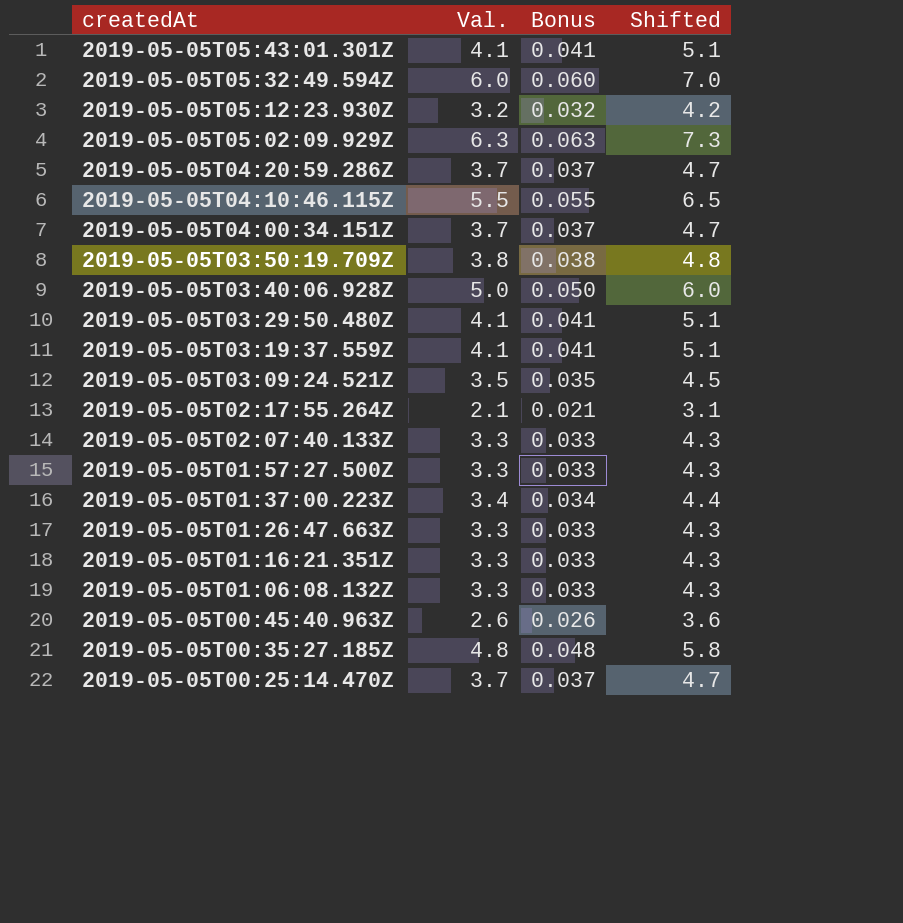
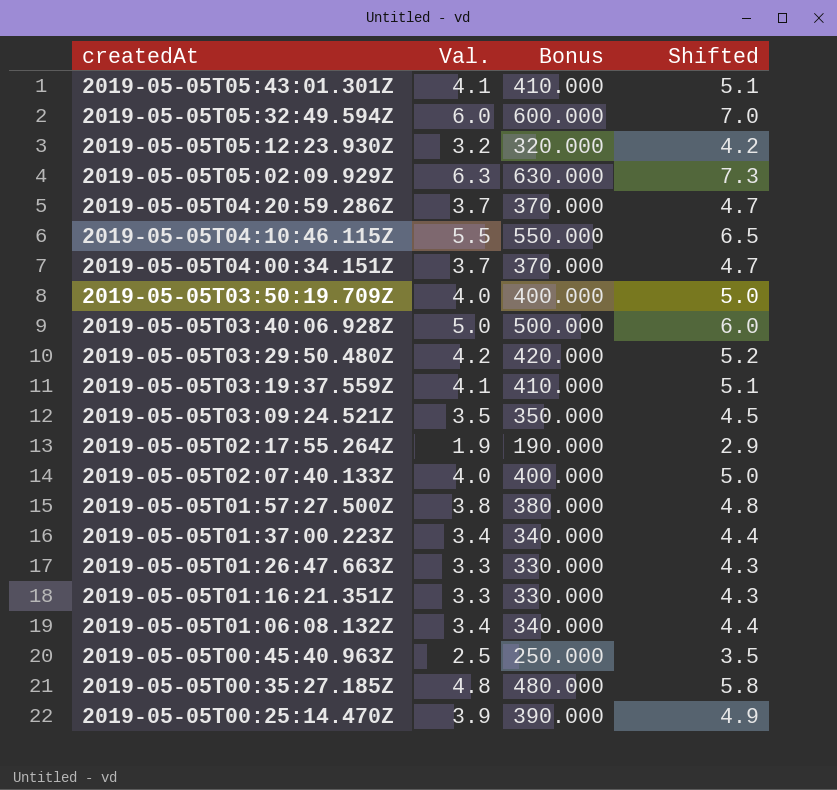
column Bonus | formula: [Val.] * 0.01 -> [Val.] * 100
2019-05-05T03:50:19.709Z | Val.: 3.8 -> 4.0
2019-05-05T03:50:19.709Z | Shifted: 4.8 -> 5.0
2019-05-05T03:29:50.480Z | Val.: 4.1 -> 4.2
2019-05-05T03:29:50.480Z | Shifted: 5.1 -> 5.2
2019-05-05T02:17:55.264Z | Val.: 2.1 -> 1.9
2019-05-05T02:17:55.264Z | Shifted: 3.1 -> 2.9
2019-05-05T02:07:40.133Z | Val.: 3.3 -> 4.0
2019-05-05T02:07:40.133Z | Shifted: 4.3 -> 5.0
2019-05-05T01:57:27.500Z | Val.: 3.3 -> 3.8
2019-05-05T01:57:27.500Z | Shifted: 4.3 -> 4.8
2019-05-05T01:06:08.132Z | Val.: 3.3 -> 3.4
2019-05-05T01:06:08.132Z | Shifted: 4.3 -> 4.4
2019-05-05T00:45:40.963Z | Val.: 2.6 -> 2.5
2019-05-05T00:45:40.963Z | Shifted: 3.6 -> 3.5
2019-05-05T00:25:14.470Z | Val.: 3.7 -> 3.9
2019-05-05T00:25:14.470Z | Shifted: 4.7 -> 4.9

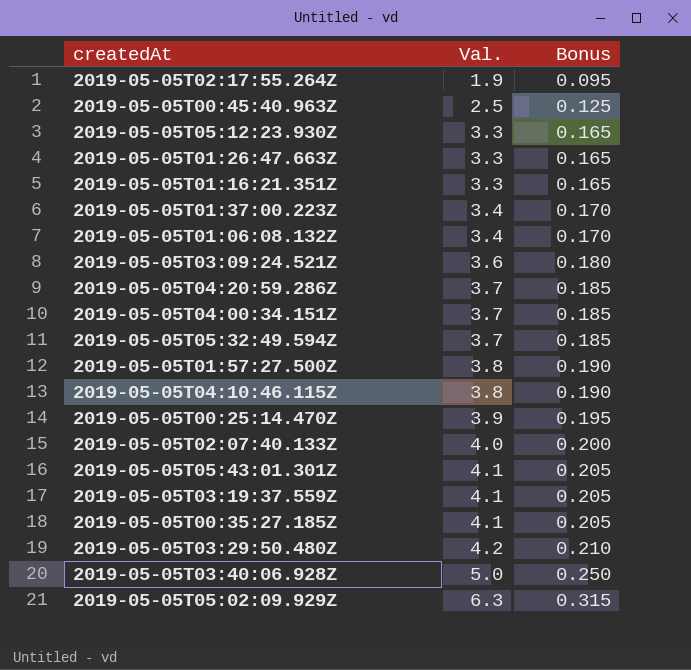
row order: createdAt descending -> Val. ascending
column Shifted | formula: [Val.] + 1 -> none
column Bonus | formula: [Val.] * 100 -> [Val.] * 0.05
row 2019-05-05T03:50:19.709Z: 4.0 | 400.000 | 5.0 -> none
2019-05-05T05:12:23.930Z | Val.: 3.2 -> 3.3
2019-05-05T03:09:24.521Z | Val.: 3.5 -> 3.6
2019-05-05T05:32:49.594Z | Val.: 6.0 -> 3.7
2019-05-05T04:10:46.115Z | Val.: 5.5 -> 3.8
2019-05-05T00:35:27.185Z | Val.: 4.8 -> 4.1

